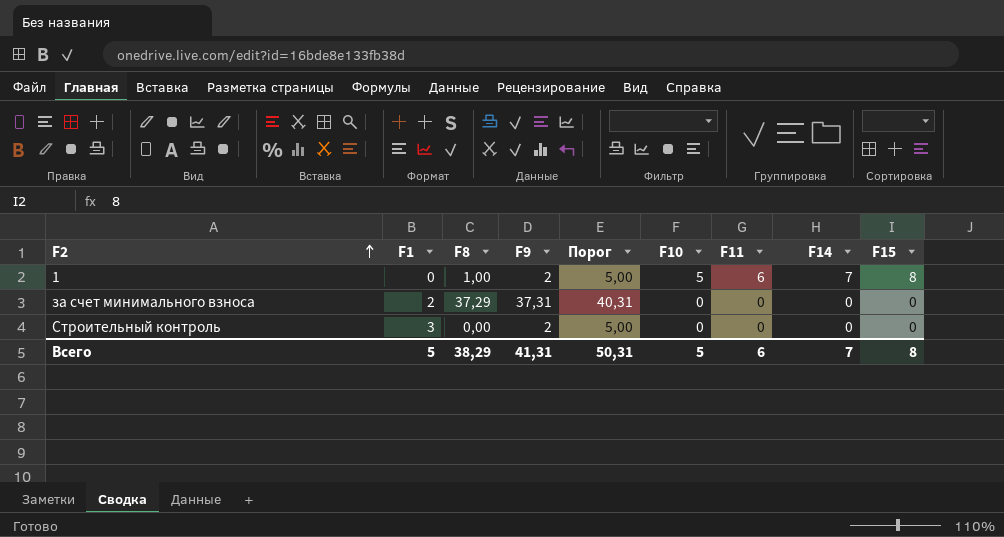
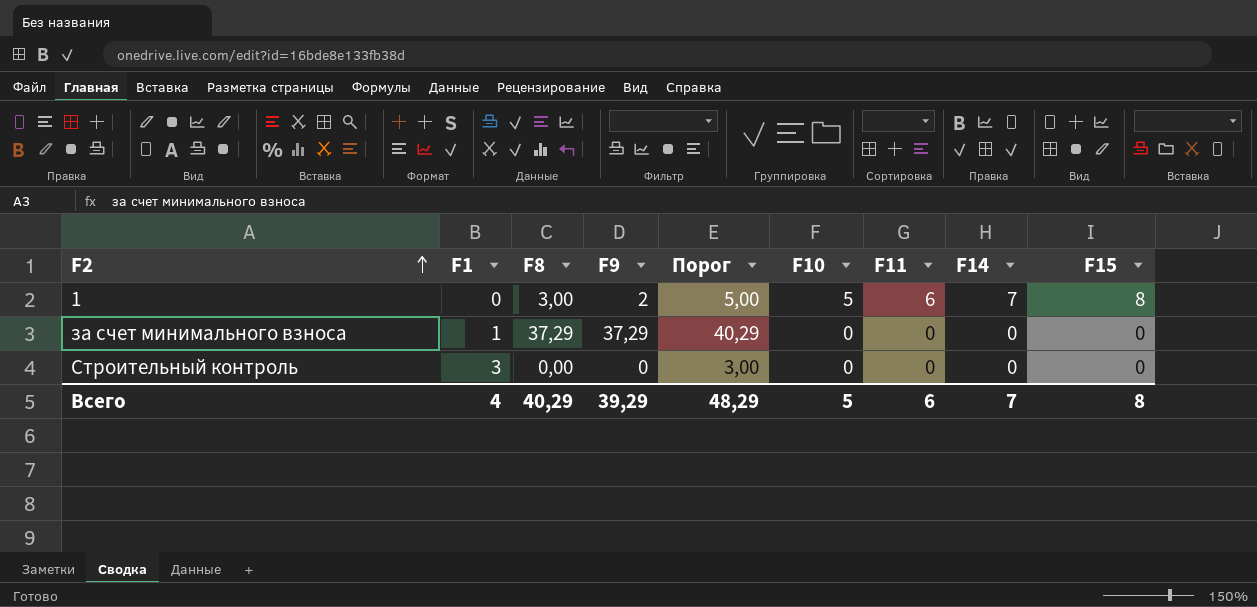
1 | F8: 1,00 -> 3,00
за счет минимального взноса | F1: 2 -> 1
за счет минимального взноса | F9: 37,31 -> 37,29
за счет минимального взноса | Порог: 40,31 -> 40,29
Строительный контроль | F9: 2 -> 0
Строительный контроль | Порог: 5,00 -> 3,00
Всего | F1: 5 -> 4
Всего | F8: 38,29 -> 40,29
Всего | F9: 41,31 -> 39,29
Всего | Порог: 50,31 -> 48,29

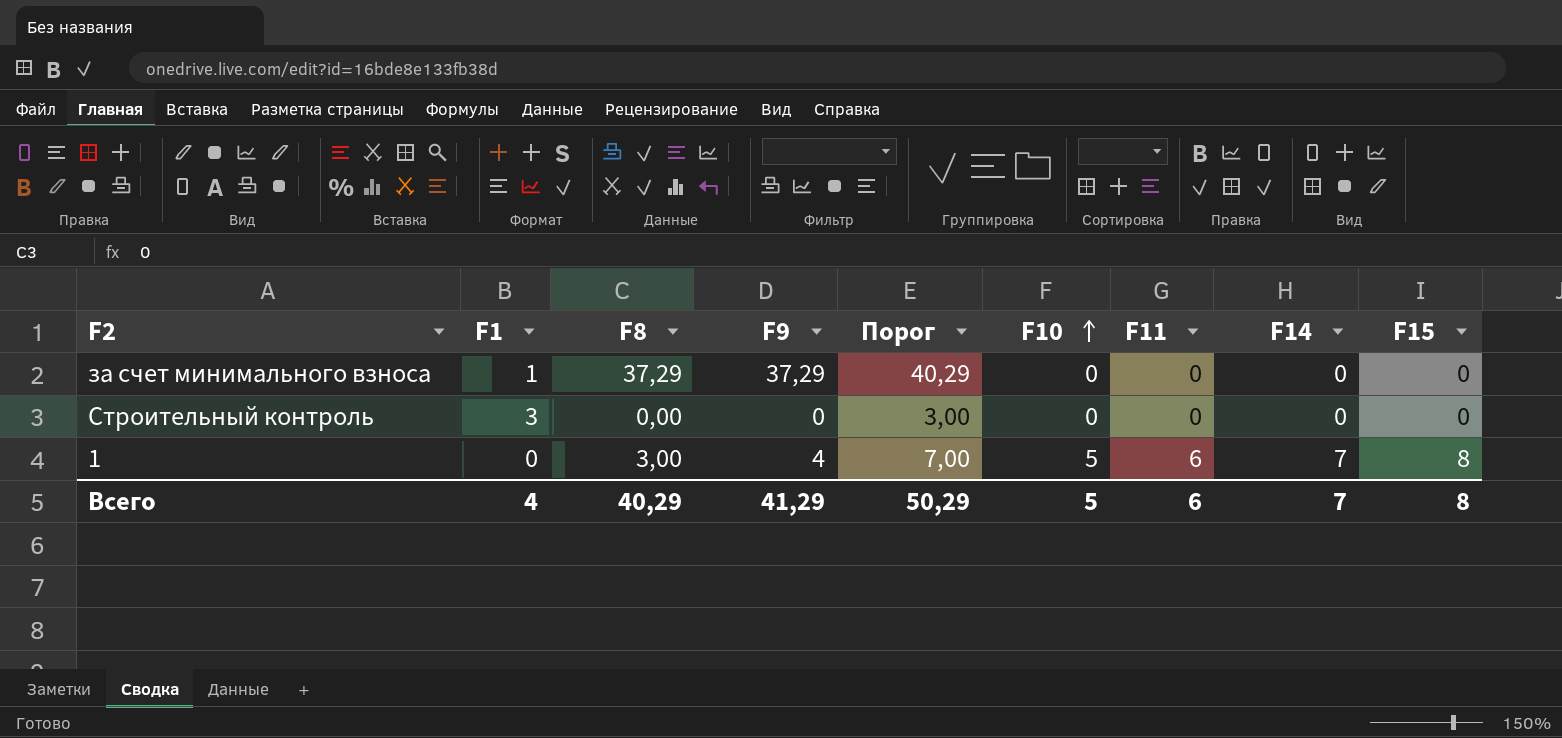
row order: F2 ascending -> F10 ascending
1 | F9: 2 -> 4
1 | Порог: 5,00 -> 7,00
Всего | F9: 39,29 -> 41,29
Всего | Порог: 48,29 -> 50,29

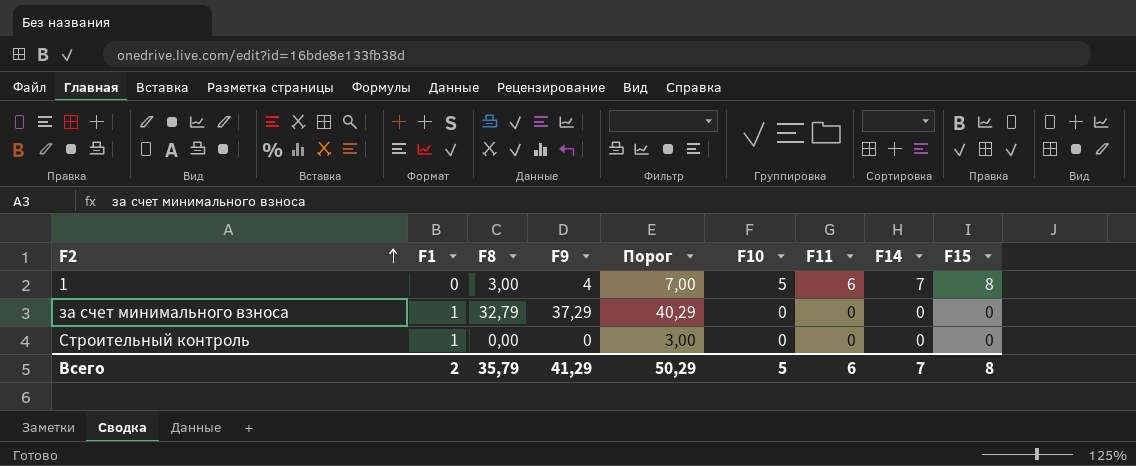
row order: F10 ascending -> F2 ascending
за счет минимального взноса | F8: 37,29 -> 32,79
Строительный контроль | F1: 3 -> 1
Всего | F1: 4 -> 2
Всего | F8: 40,29 -> 35,79

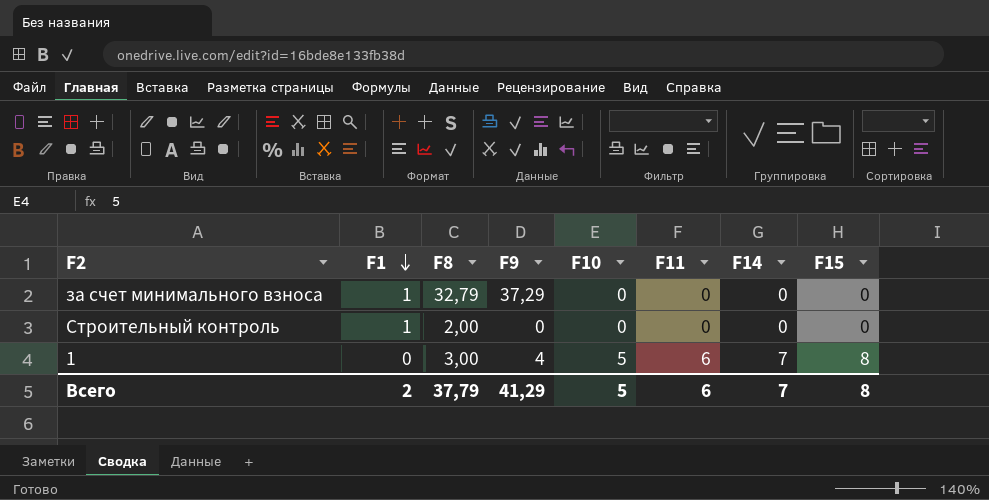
row order: F2 ascending -> F1 descending
column Порог | formula: [F9] + 3 -> none
Строительный контроль | F8: 0,00 -> 2,00
Всего | F8: 35,79 -> 37,79

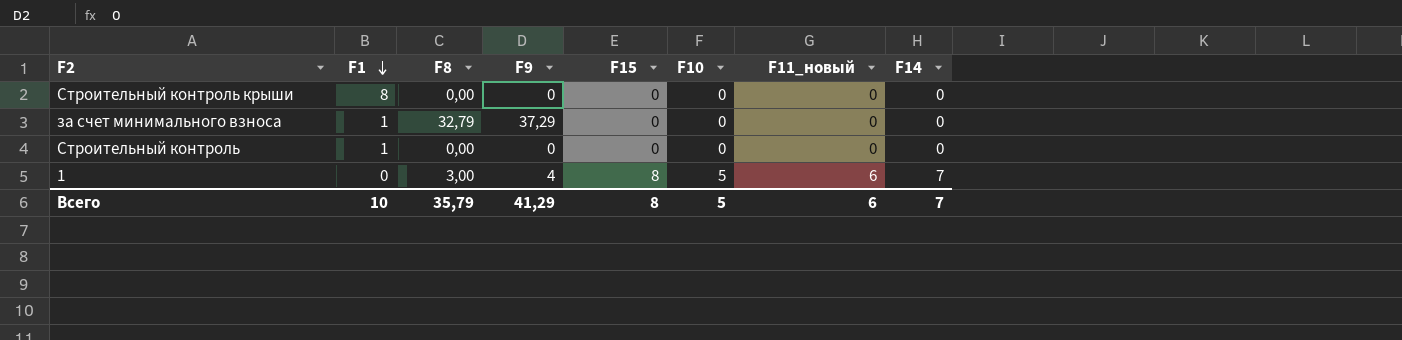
column F15 | position: 8 -> 5
column name: F11 -> F11_новый
row Строительный контроль крыши: none -> 8 | 0,00 | 0 | 0 | 0 | 0 | 0
Строительный контроль | F8: 2,00 -> 0,00
Всего | F1: 2 -> 10
Всего | F8: 37,79 -> 35,79

